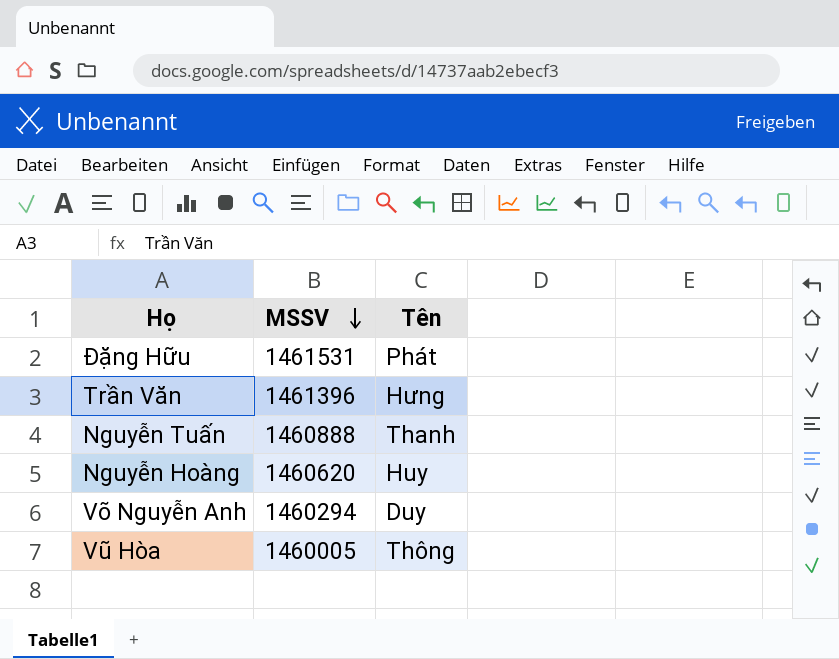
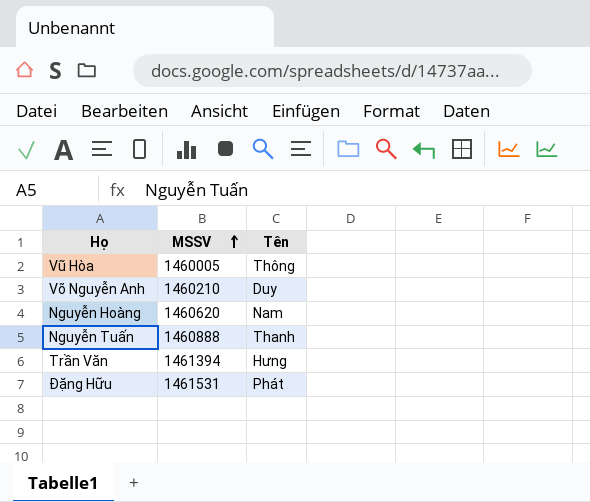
row order: MSSV descending -> MSSV ascending
Võ Nguyễn Anh | MSSV: 1460294 -> 1460210
Nguyễn Hoàng | Tên: Huy -> Nam
Trần Văn | MSSV: 1461396 -> 1461394

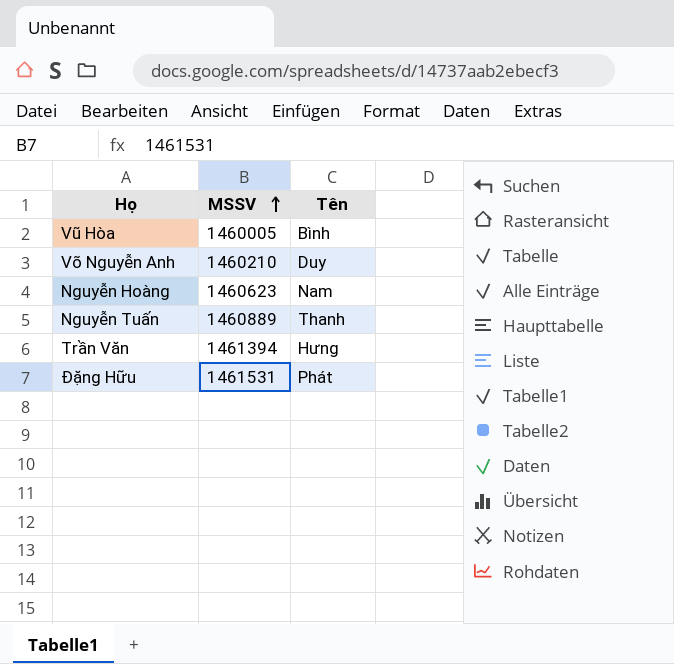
Vũ Hòa | Tên: Thông -> Bình
Nguyễn Hoàng | MSSV: 1460620 -> 1460623
Nguyễn Tuấn | MSSV: 1460888 -> 1460889

